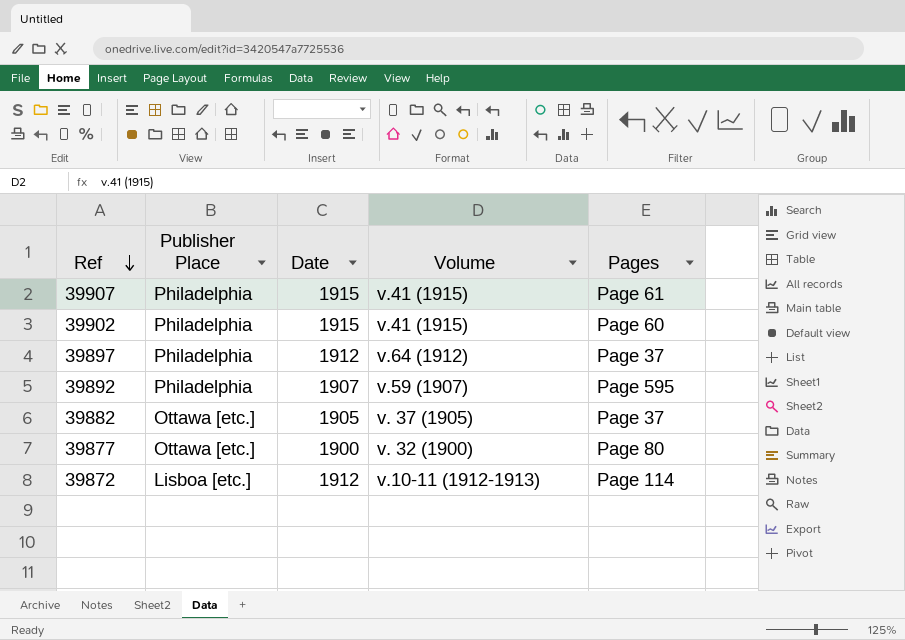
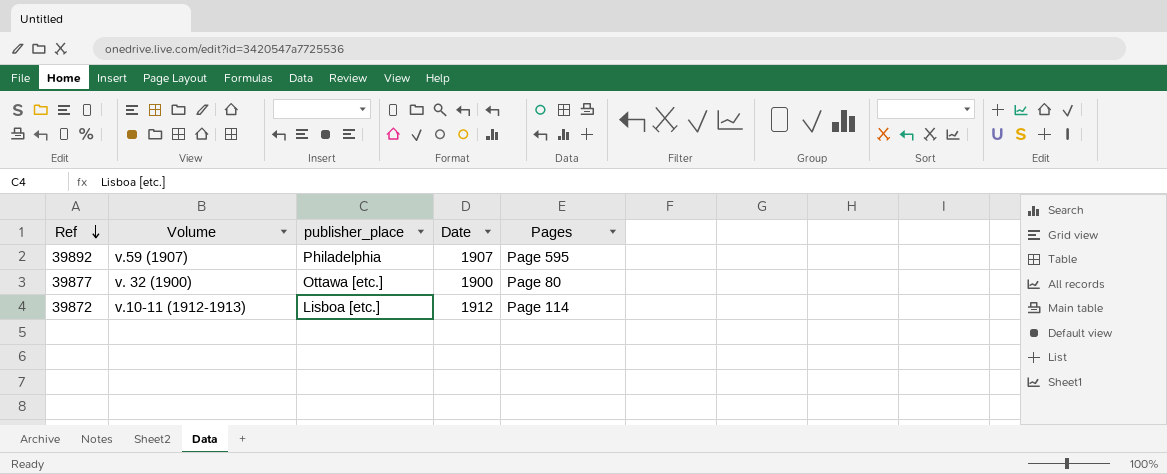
column Volume | position: 4 -> 2
column name: Publisher Place -> publisher_place
row 39907: Philadelphia | 1915 | v.41 (1915) | Page 61 -> none
row 39902: Philadelphia | 1915 | v.41 (1915) | Page 60 -> none
row 39897: Philadelphia | 1912 | v.64 (1912) | Page 37 -> none
row 39882: Ottawa [etc.] | 1905 | v. 37 (1905) | Page 37 -> none

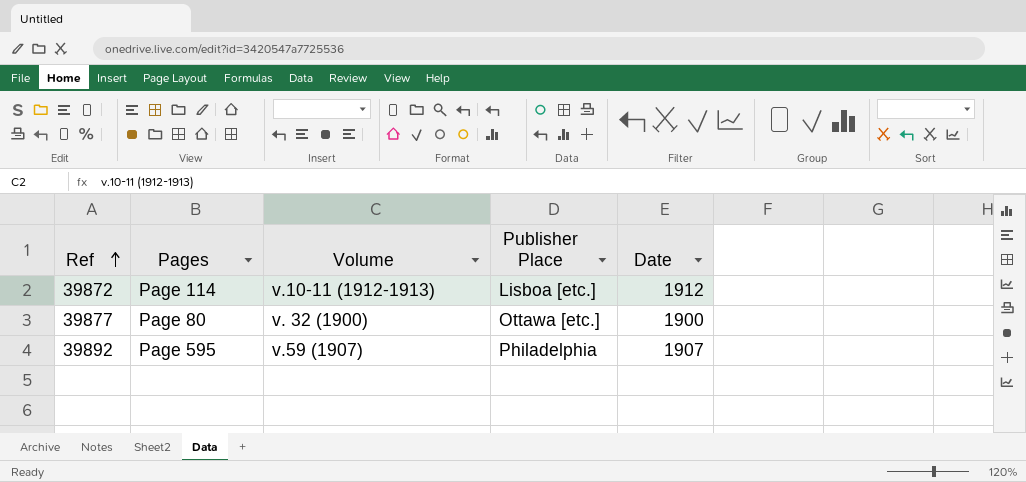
row order: Ref descending -> Ref ascending
column Pages | position: 5 -> 2
column name: publisher_place -> Publisher Place

